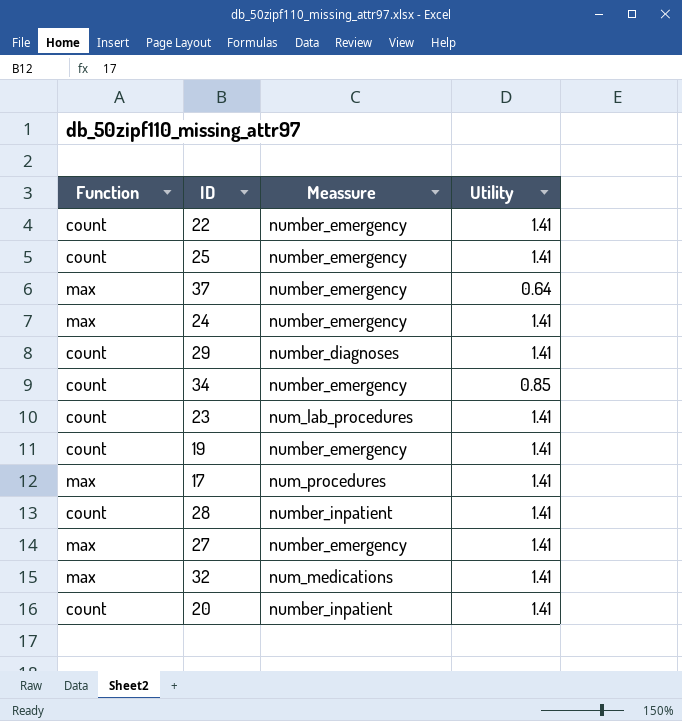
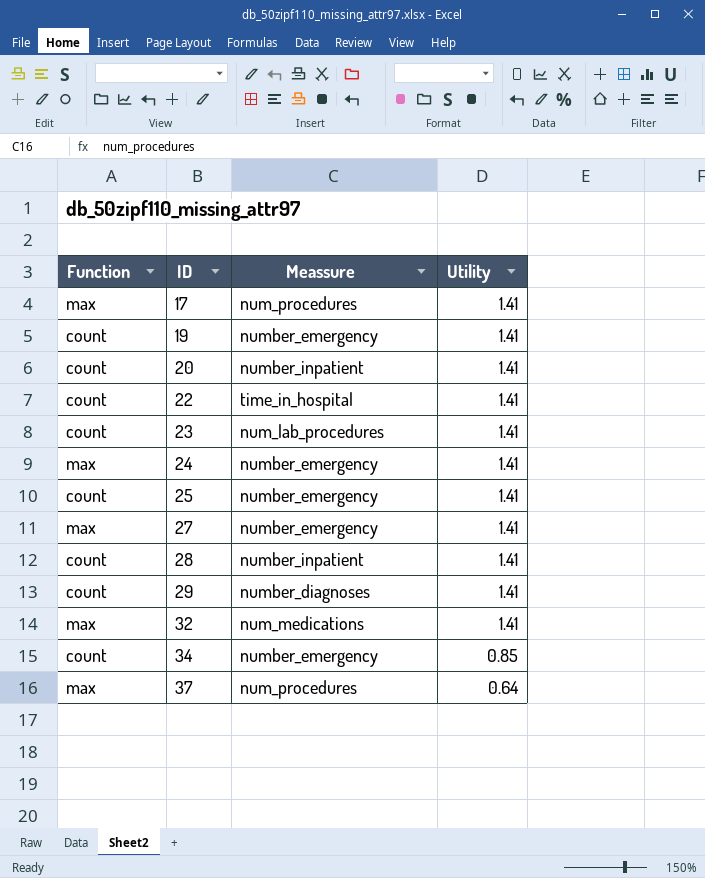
row order: none -> ID ascending
22 | Meassure: number_emergency -> time_in_hospital
37 | Meassure: number_emergency -> num_procedures

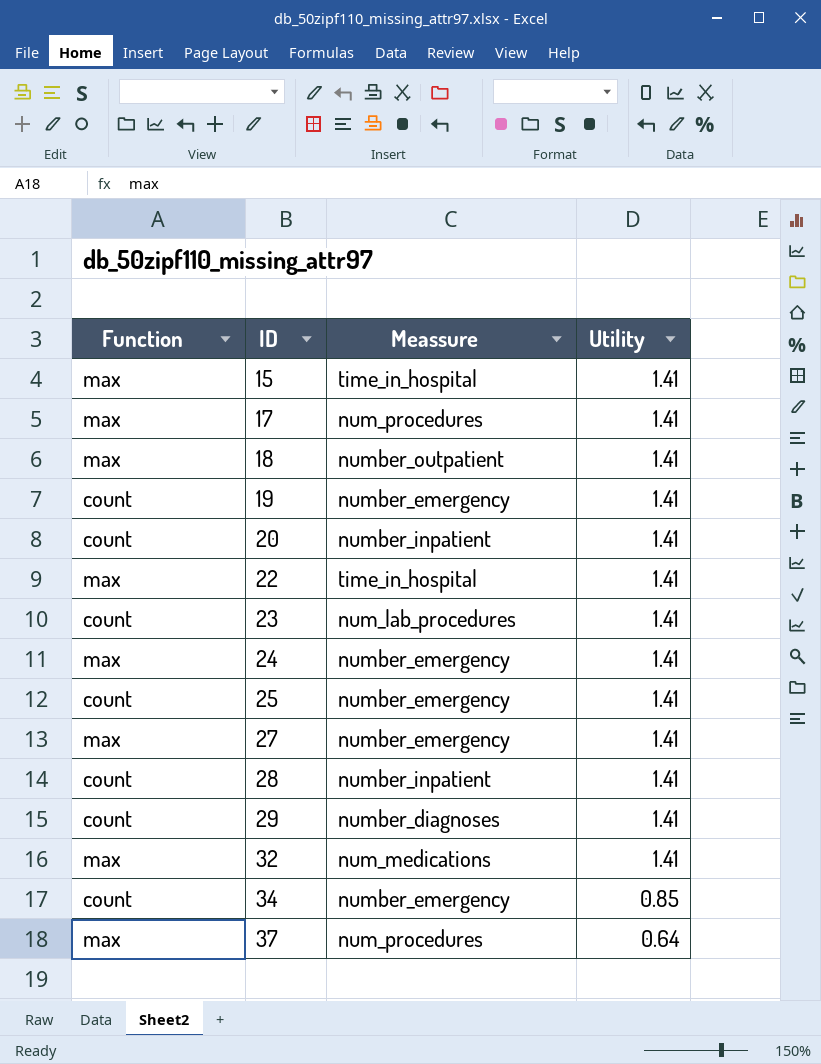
row 15: none -> max | time_in_hospital | 1.41
row 18: none -> max | number_outpatient | 1.41
22 | Function: count -> max

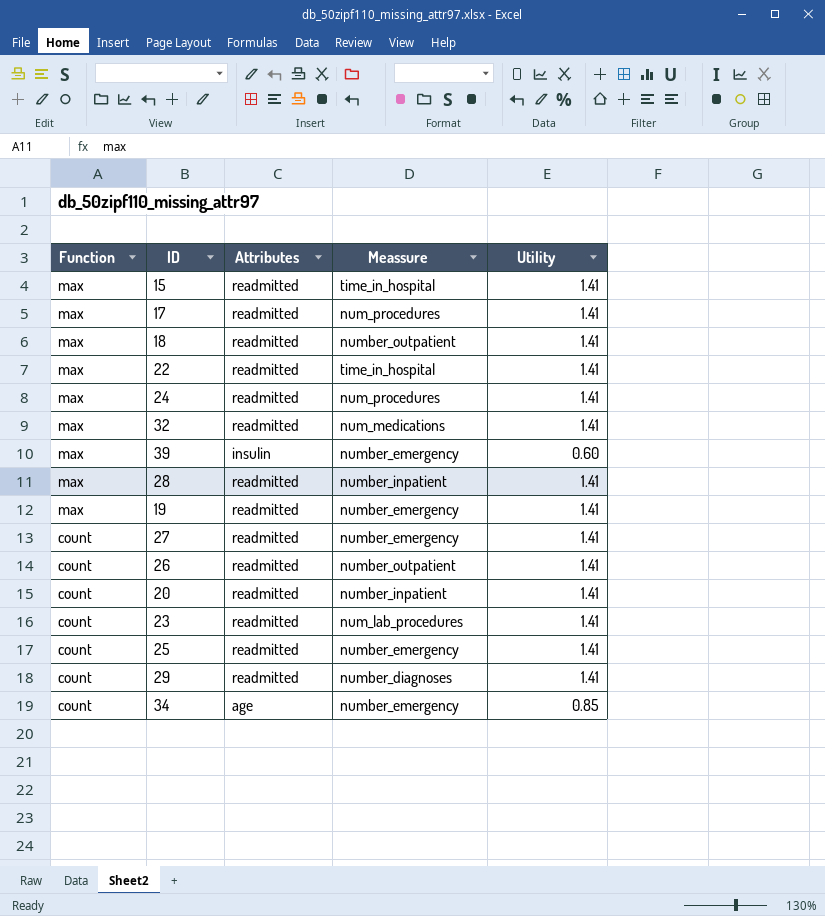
row order: ID ascending -> Function descending
column Attributes | position: none -> 3
row 37: max | num_procedures | 0.64 -> none
24 | Meassure: number_emergency -> num_procedures
row 39: none -> max | insulin | number_emergency | 0.60
28 | Function: count -> max
19 | Function: count -> max
27 | Function: max -> count
row 26: none -> count | readmitted | number_outpatient | 1.41

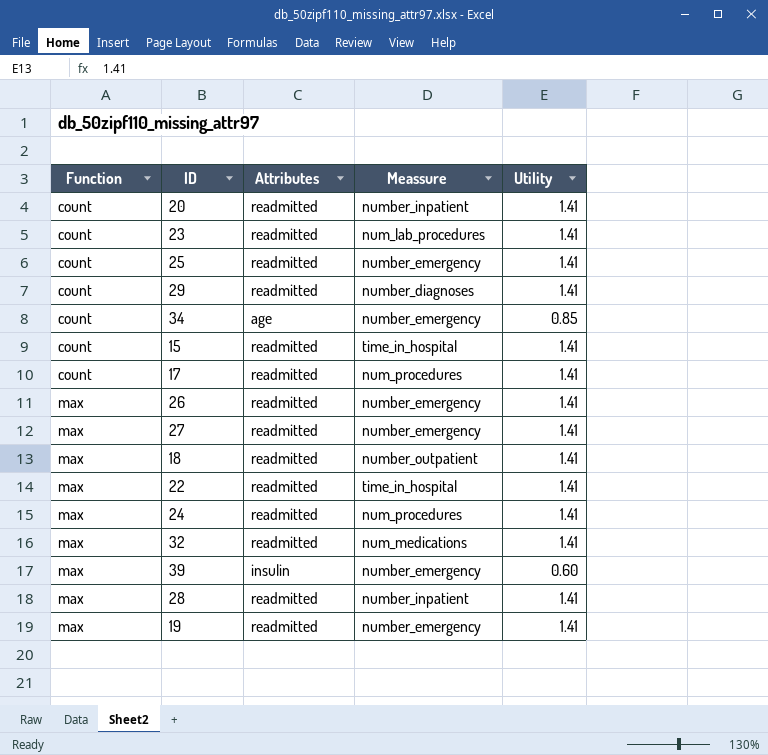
row order: Function descending -> Function ascending
15 | Function: max -> count
17 | Function: max -> count
26 | Function: count -> max
26 | Meassure: number_outpatient -> number_emergency
27 | Function: count -> max

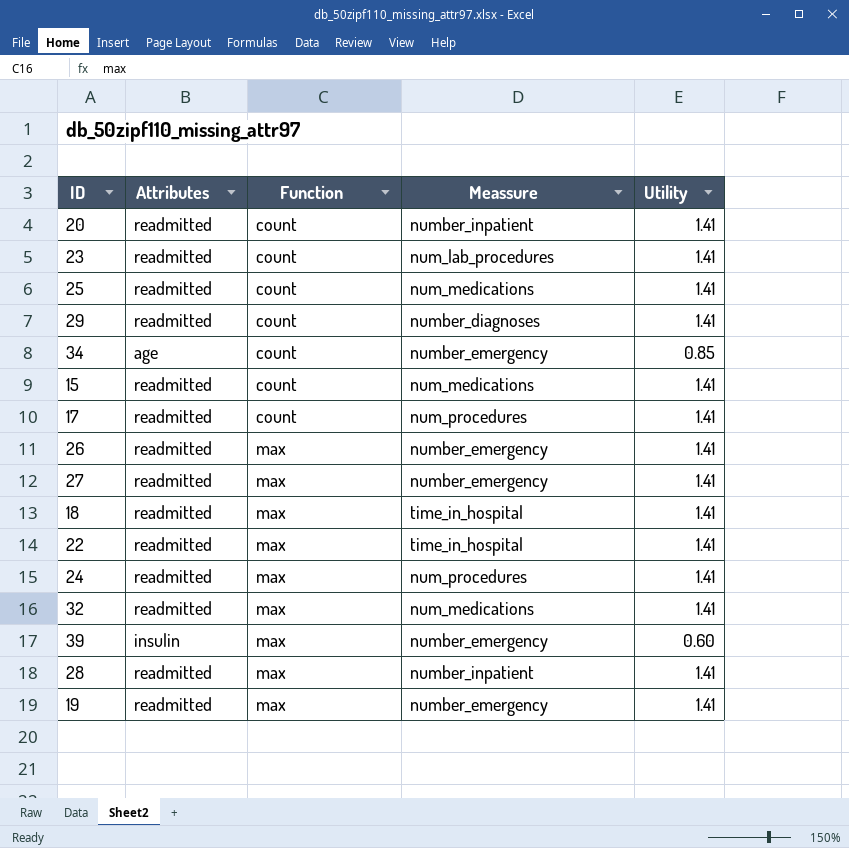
column Function | position: 1 -> 3
25 | Meassure: number_emergency -> num_medications
15 | Meassure: time_in_hospital -> num_medications
18 | Meassure: number_outpatient -> time_in_hospital

